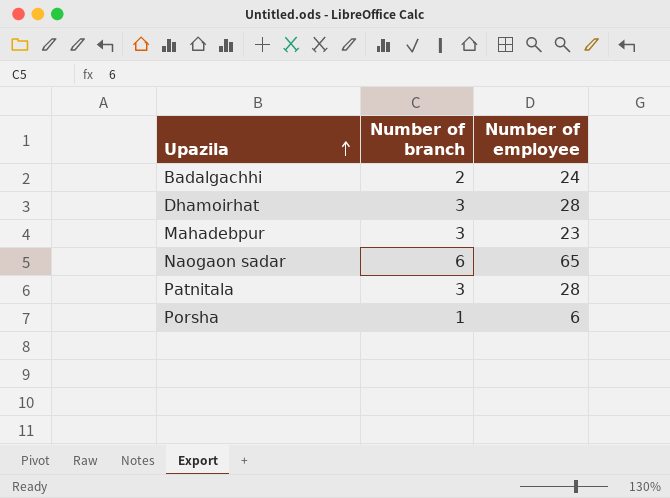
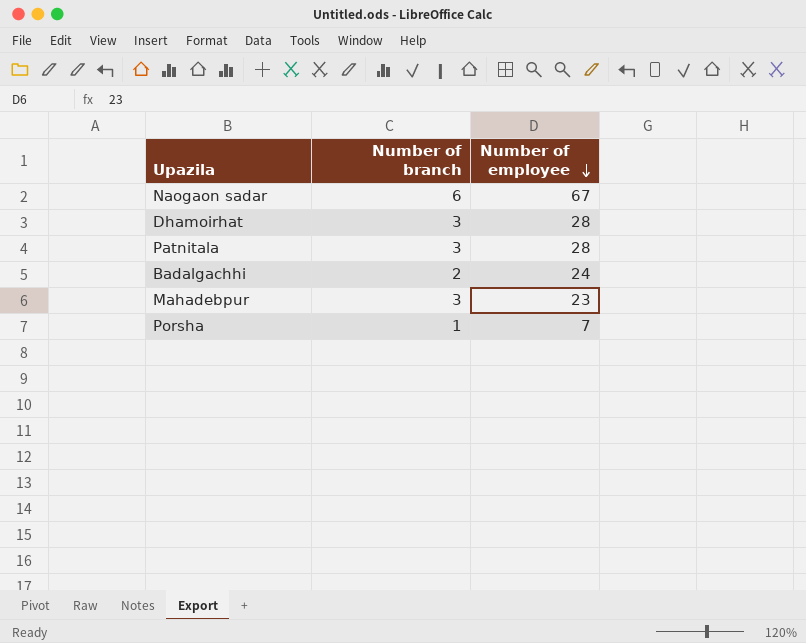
row order: Upazila ascending -> Number of employee descending
Naogaon sadar | Number of employee: 65 -> 67
Porsha | Number of employee: 6 -> 7

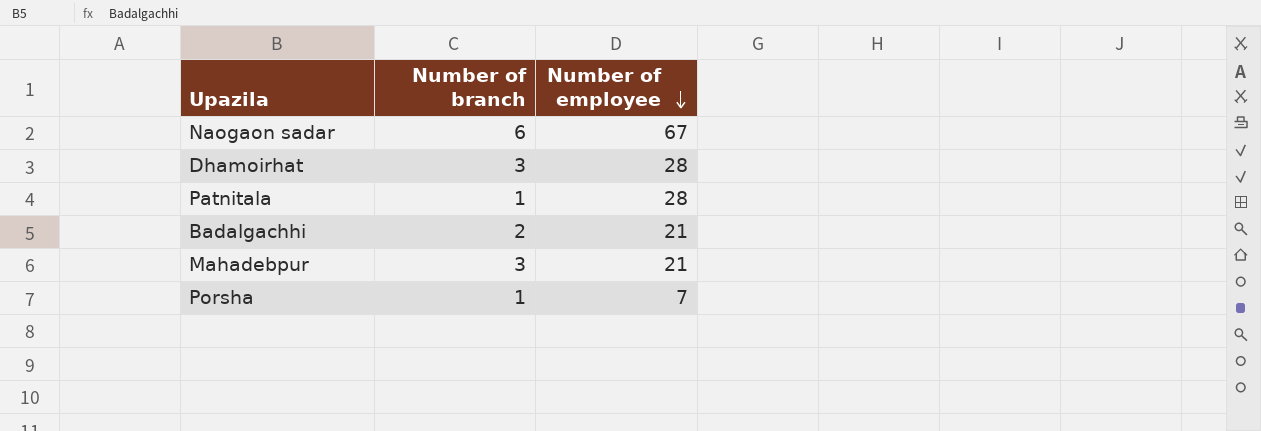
Patnitala | Number of branch: 3 -> 1
Badalgachhi | Number of employee: 24 -> 21
Mahadebpur | Number of employee: 23 -> 21

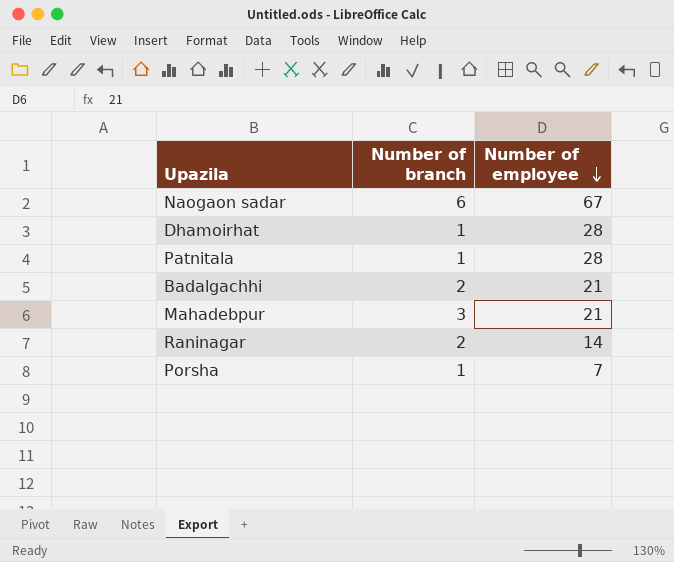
Dhamoirhat | Number of branch: 3 -> 1
row Raninagar: none -> 2 | 14

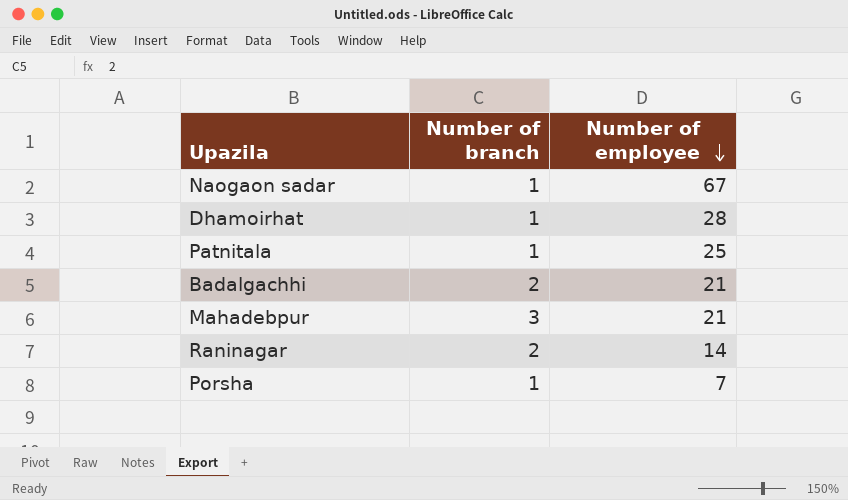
Naogaon sadar | Number of branch: 6 -> 1
Patnitala | Number of employee: 28 -> 25

